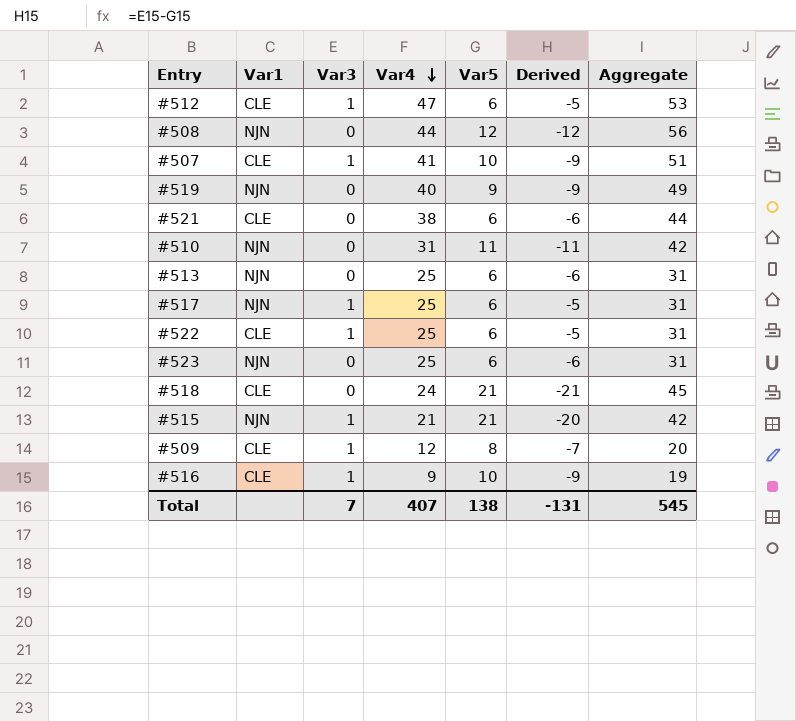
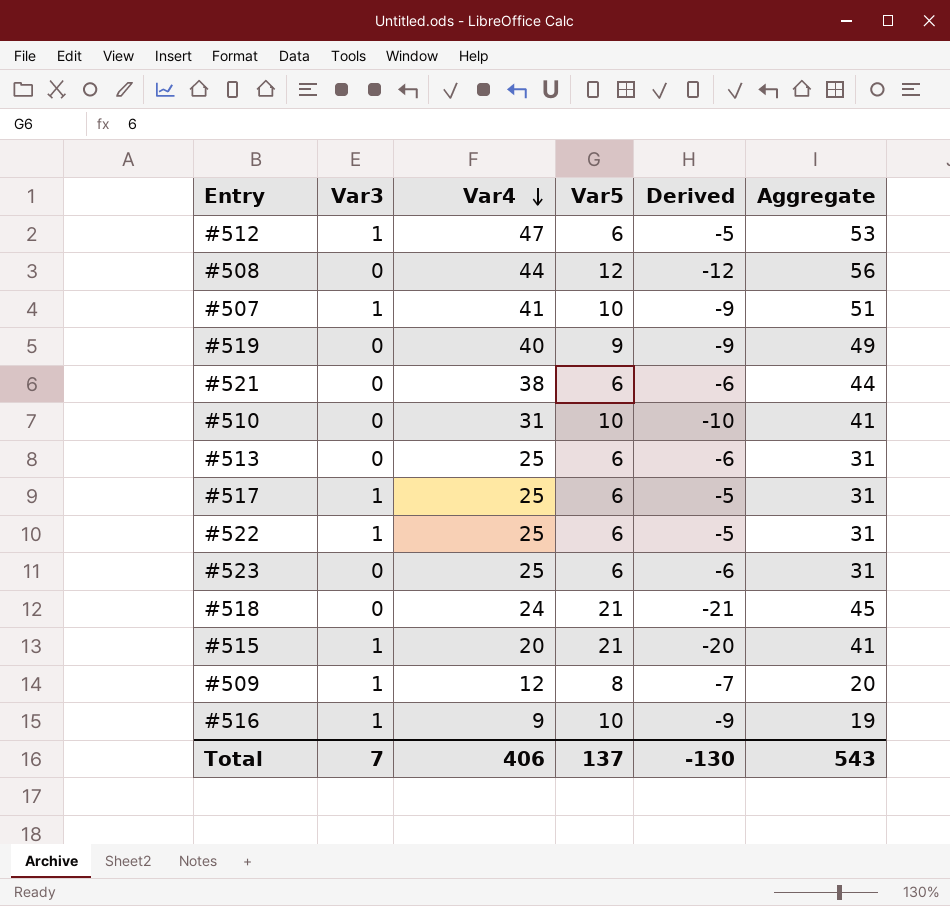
column Var1 | position: 2 -> none
#510 | Var5: 11 -> 10
#510 | Derived: -11 -> -10
#510 | Aggregate: 42 -> 41
#515 | Var4: 21 -> 20
#515 | Aggregate: 42 -> 41
Total | Var4: 407 -> 406
Total | Var5: 138 -> 137
Total | Derived: -131 -> -130
Total | Aggregate: 545 -> 543

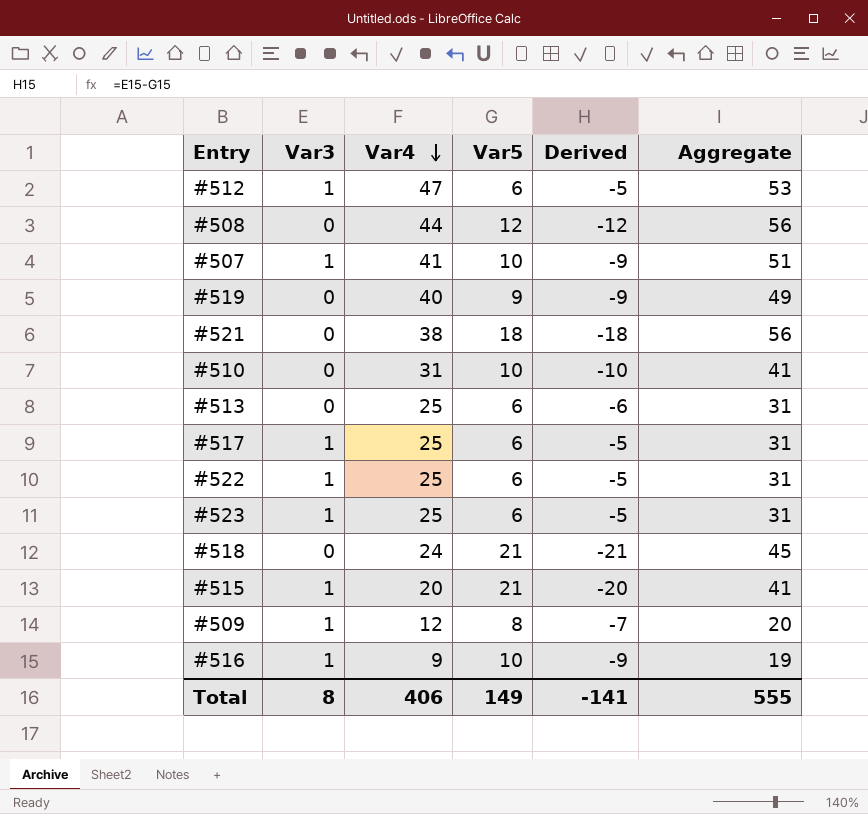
#521 | Var5: 6 -> 18
#521 | Derived: -6 -> -18
#521 | Aggregate: 44 -> 56
#523 | Var3: 0 -> 1
#523 | Derived: -6 -> -5
Total | Var3: 7 -> 8
Total | Var5: 137 -> 149
Total | Derived: -130 -> -141
Total | Aggregate: 543 -> 555

